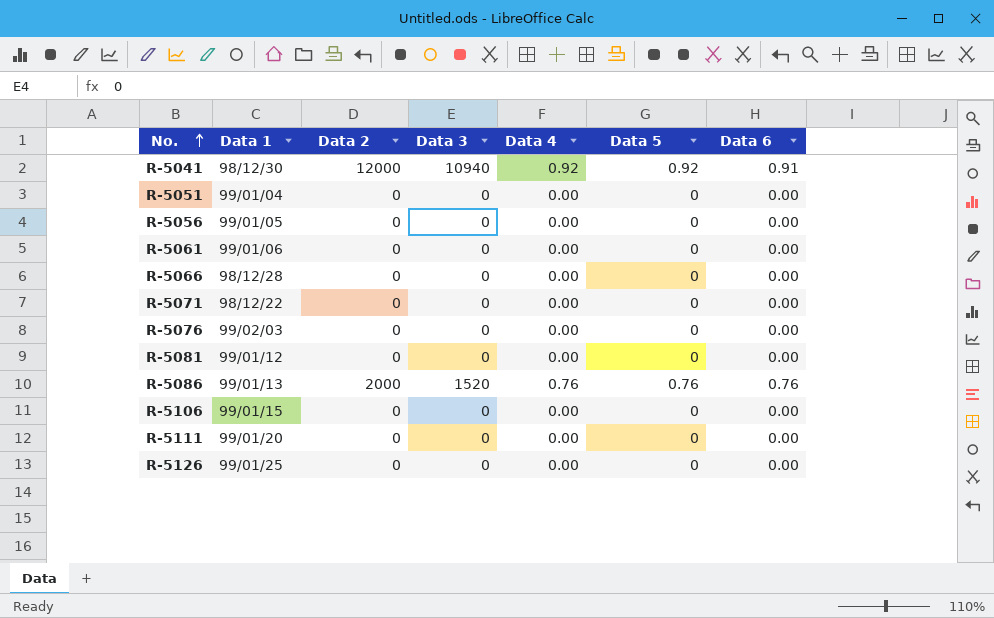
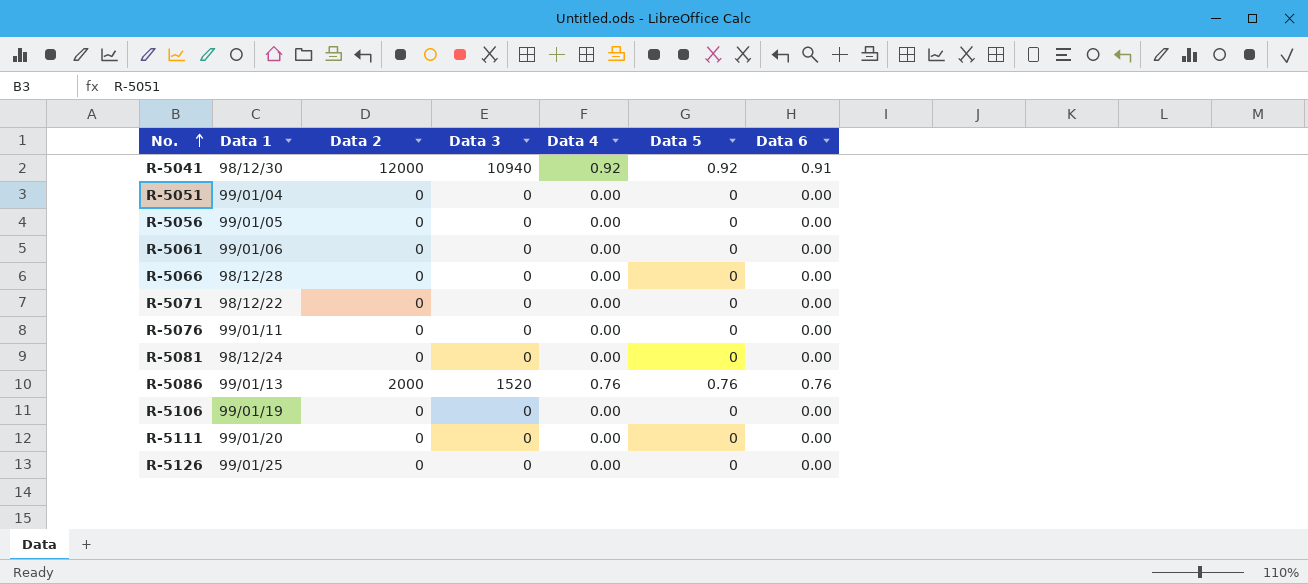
R-5076 | Data 1: 99/02/03 -> 99/01/11
R-5081 | Data 1: 99/01/12 -> 98/12/24
R-5106 | Data 1: 99/01/15 -> 99/01/19

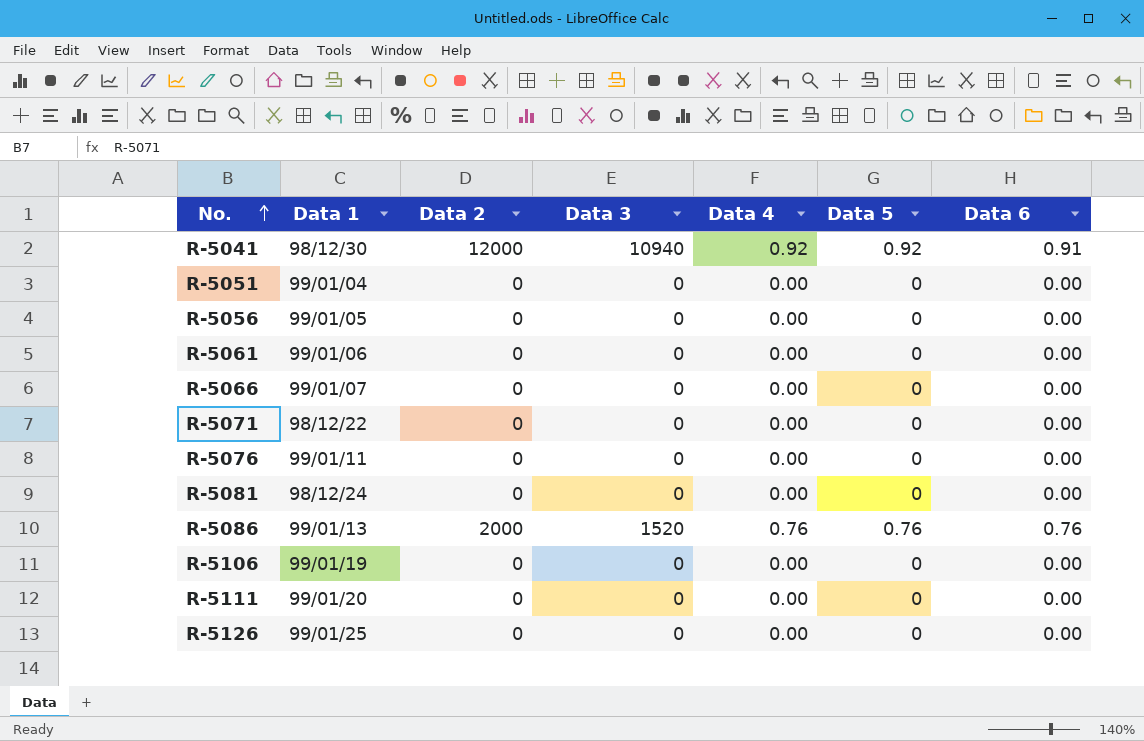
R-5066 | Data 1: 98/12/28 -> 99/01/07

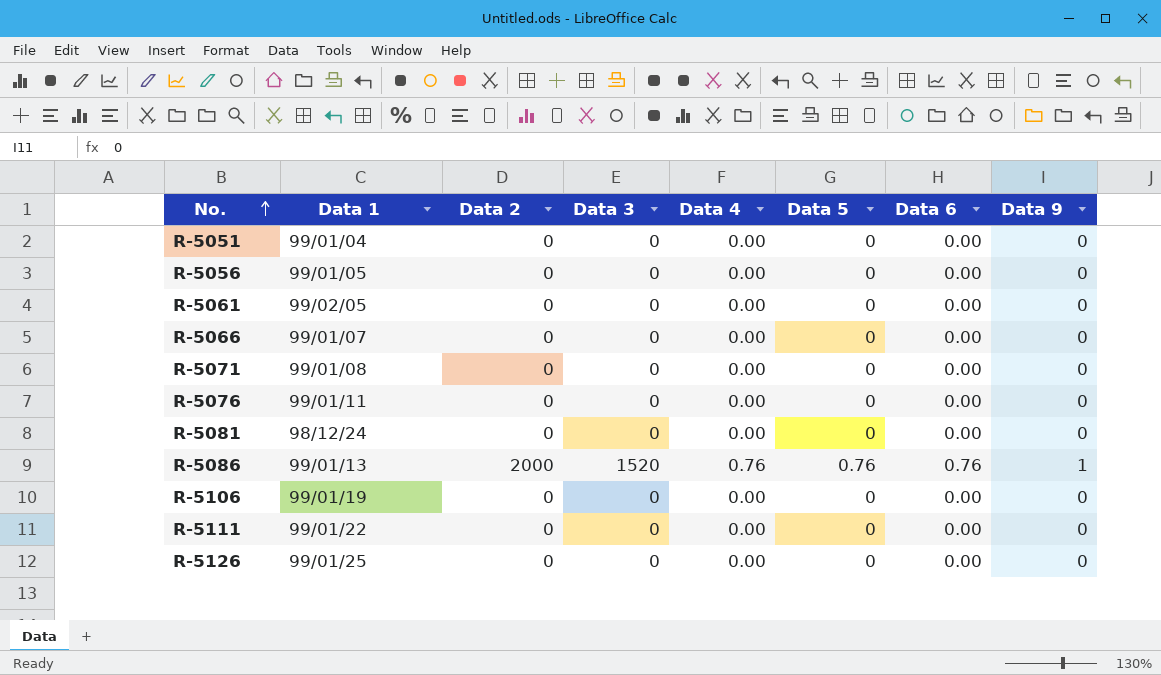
column Data 9 | position: none -> 8
row R-5041: 98/12/30 | 12000 | 10940 | 0.92 | 0.92 | 0.91 -> none
R-5061 | Data 1: 99/01/06 -> 99/02/05
R-5071 | Data 1: 98/12/22 -> 99/01/08
R-5111 | Data 1: 99/01/20 -> 99/01/22

